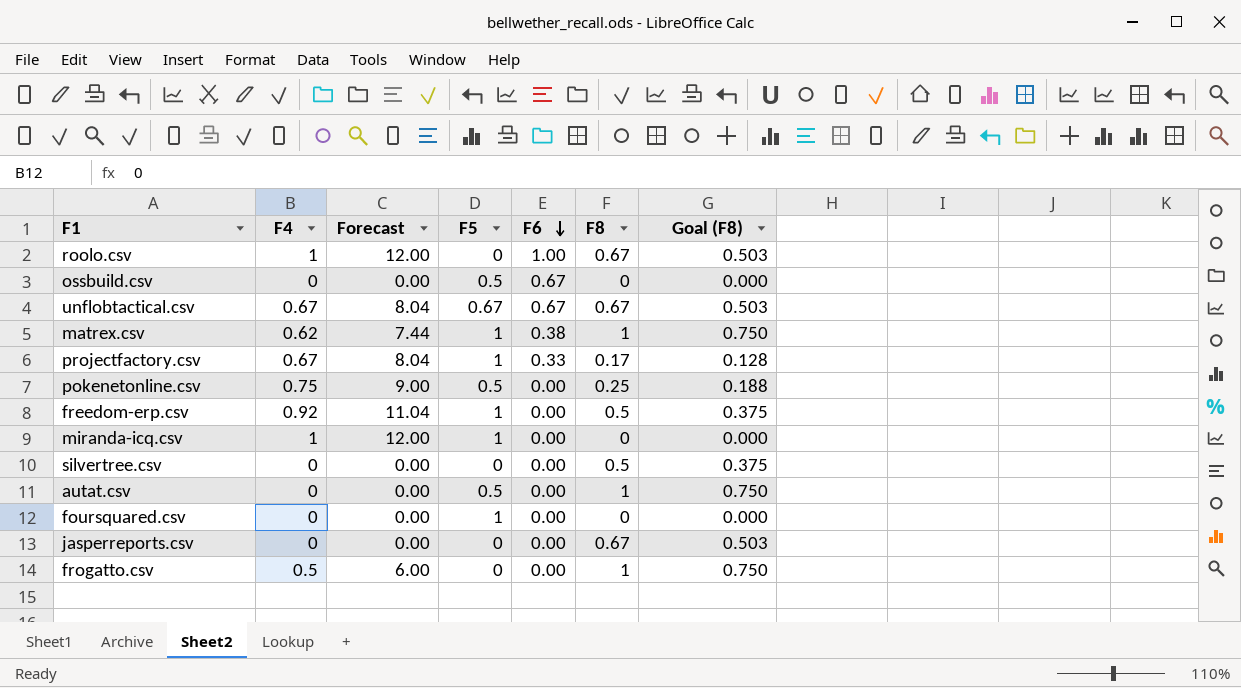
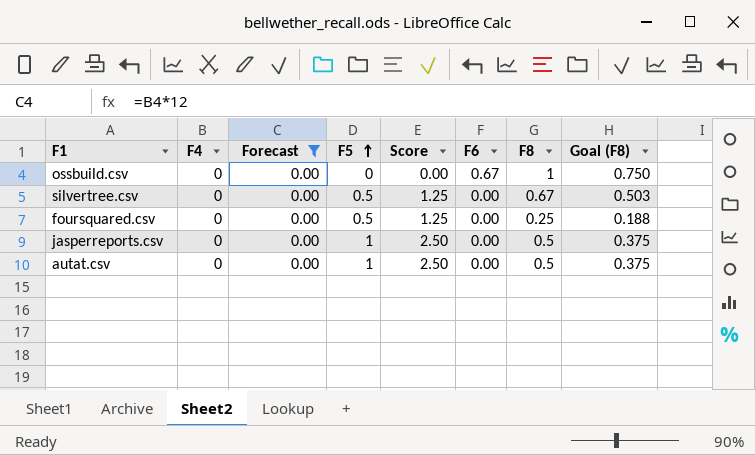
filter: none -> Forecast = 0.00
row order: F6 descending -> F5 ascending
column Score | formula: none -> [F5] * 2.5
ossbuild.csv | F5: 0.5 -> 0
ossbuild.csv | F8: 0 -> 1
ossbuild.csv | Goal (F8): 0.000 -> 0.750
silvertree.csv | F5: 0 -> 0.5
silvertree.csv | F8: 0.5 -> 0.67
silvertree.csv | Goal (F8): 0.375 -> 0.503
foursquared.csv | F5: 1 -> 0.5
foursquared.csv | F8: 0 -> 0.25
foursquared.csv | Goal (F8): 0.000 -> 0.188
jasperreports.csv | F5: 0 -> 1
jasperreports.csv | F8: 0.67 -> 0.5
jasperreports.csv | Goal (F8): 0.503 -> 0.375
autat.csv | F5: 0.5 -> 1
autat.csv | F8: 1 -> 0.5
autat.csv | Goal (F8): 0.750 -> 0.375

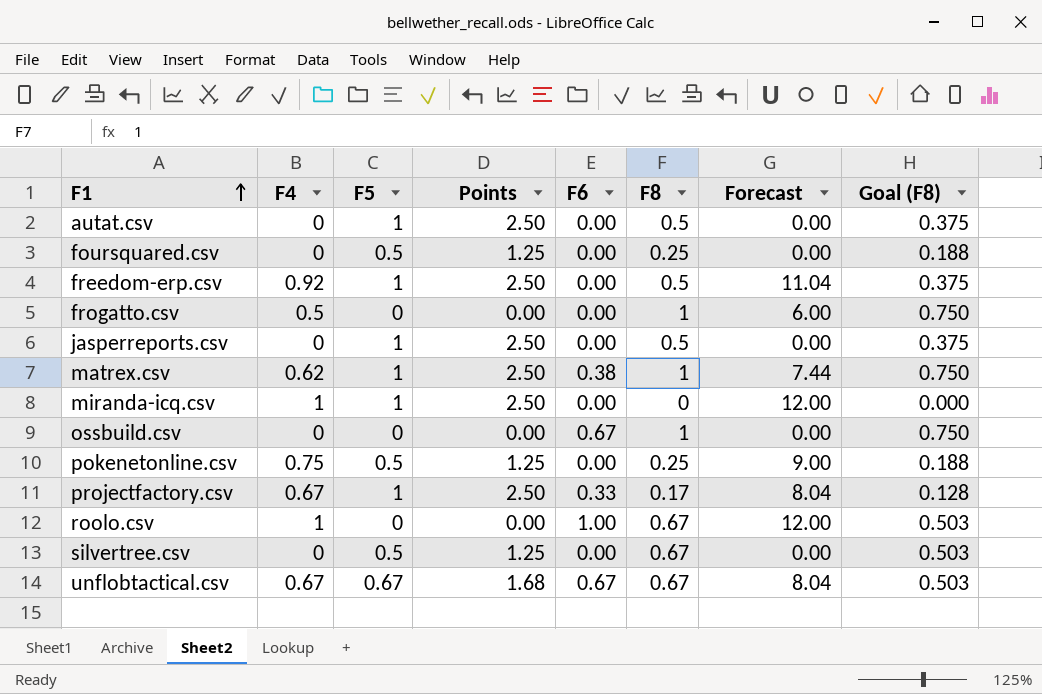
filter: Forecast = 0.00 -> none
row order: F5 ascending -> F1 ascending
column name: Score -> Points
column Forecast | position: 3 -> 7

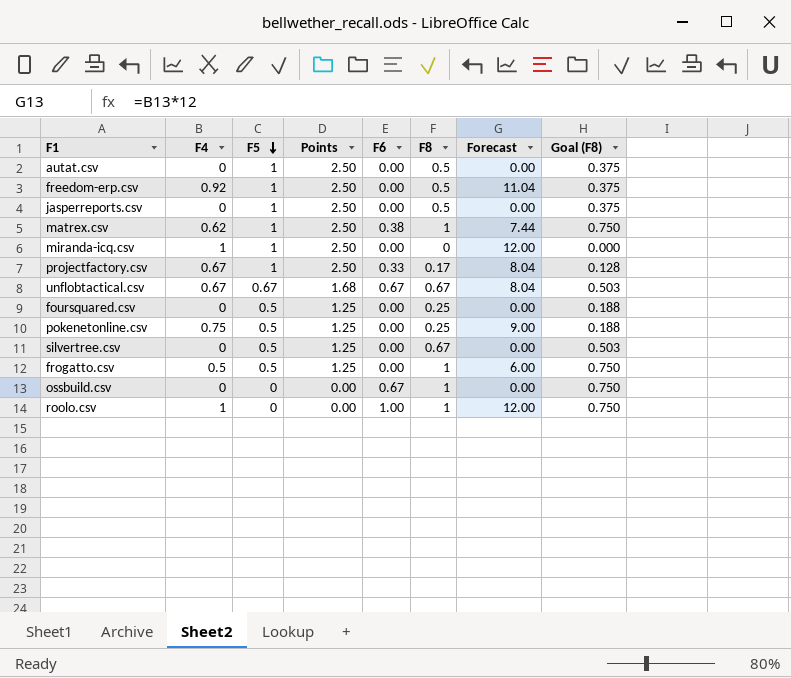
row order: F1 ascending -> F5 descending
frogatto.csv | F5: 0 -> 0.5
frogatto.csv | Points: 0.00 -> 1.25
roolo.csv | F8: 0.67 -> 1
roolo.csv | Goal (F8): 0.503 -> 0.750

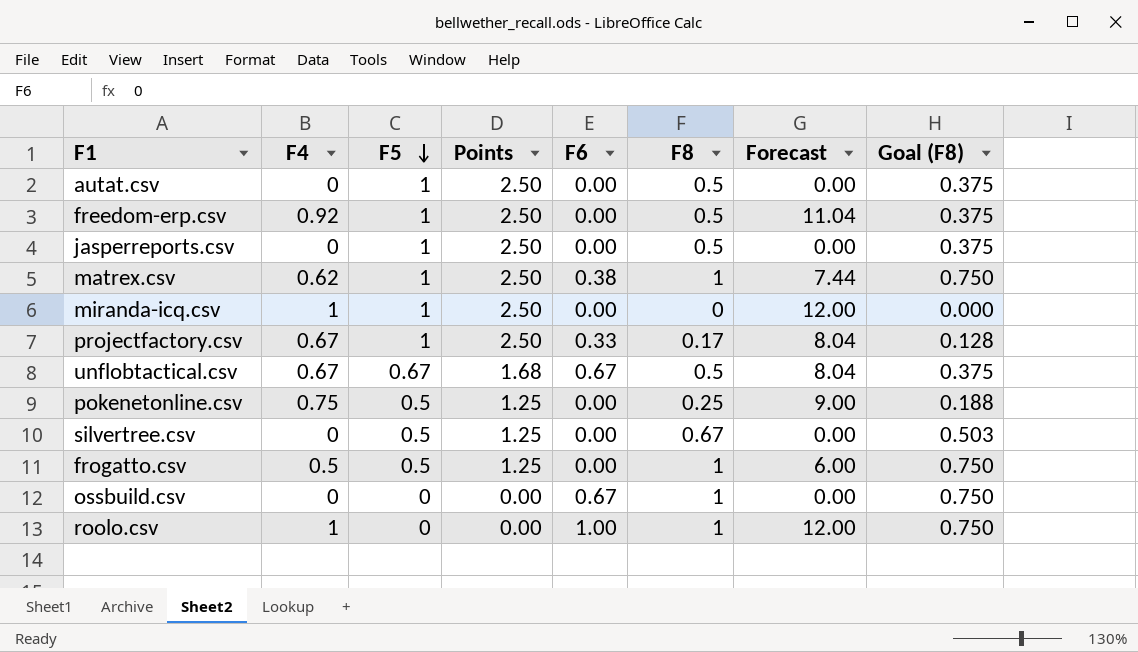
row foursquared.csv: 0 | 0.5 | 1.25 | 0.00 | 0.25 | 0.00 | 0.188 -> none
unflobtactical.csv | F8: 0.67 -> 0.5
unflobtactical.csv | Goal (F8): 0.503 -> 0.375

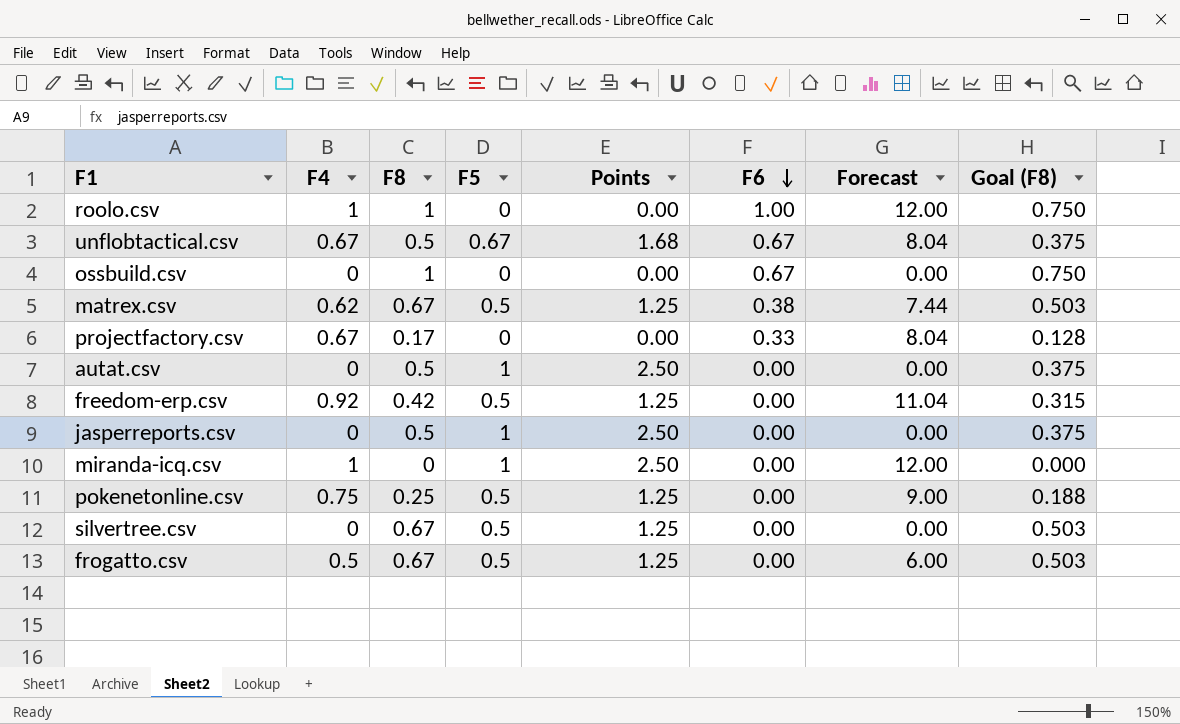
row order: F5 descending -> F6 descending
column F8 | position: 6 -> 3
matrex.csv | F8: 1 -> 0.67
matrex.csv | F5: 1 -> 0.5
matrex.csv | Points: 2.50 -> 1.25
matrex.csv | Goal (F8): 0.750 -> 0.503
projectfactory.csv | F5: 1 -> 0
projectfactory.csv | Points: 2.50 -> 0.00
freedom-erp.csv | F8: 0.5 -> 0.42
freedom-erp.csv | F5: 1 -> 0.5
freedom-erp.csv | Points: 2.50 -> 1.25
freedom-erp.csv | Goal (F8): 0.375 -> 0.315
frogatto.csv | F8: 1 -> 0.67
frogatto.csv | Goal (F8): 0.750 -> 0.503

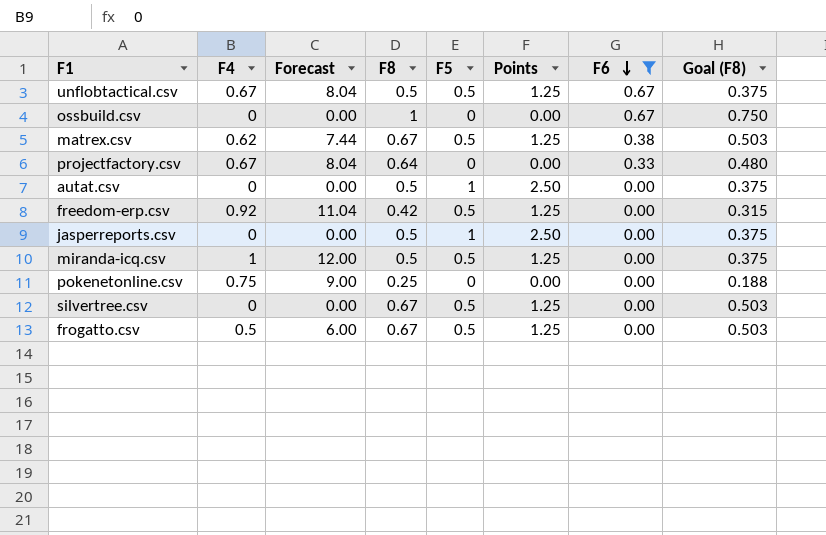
filter: none -> F6 != 1.00
column Forecast | position: 7 -> 3
unflobtactical.csv | F5: 0.67 -> 0.5
unflobtactical.csv | Points: 1.68 -> 1.25
projectfactory.csv | F8: 0.17 -> 0.64
projectfactory.csv | Goal (F8): 0.128 -> 0.480
miranda-icq.csv | F8: 0 -> 0.5
miranda-icq.csv | F5: 1 -> 0.5
miranda-icq.csv | Points: 2.50 -> 1.25
miranda-icq.csv | Goal (F8): 0.000 -> 0.375
pokenetonline.csv | F5: 0.5 -> 0
pokenetonline.csv | Points: 1.25 -> 0.00

